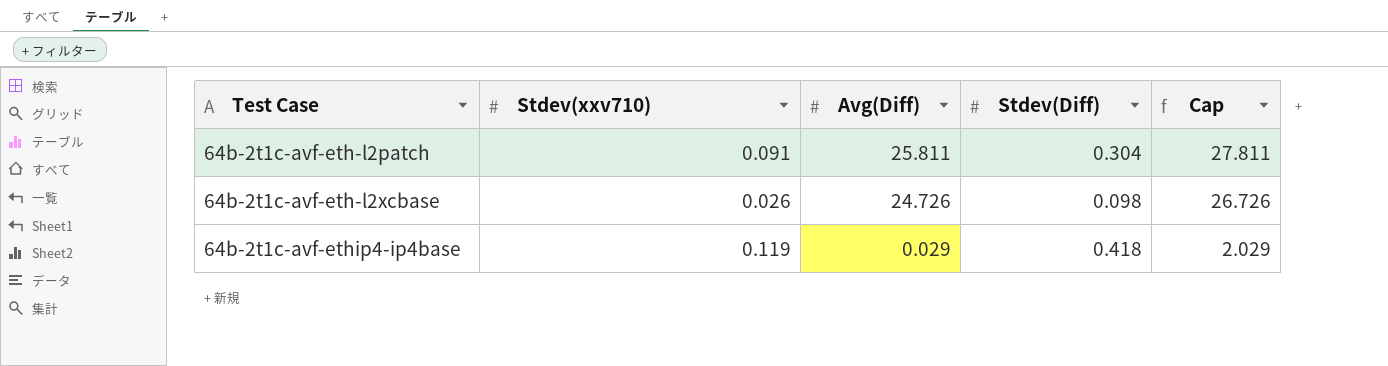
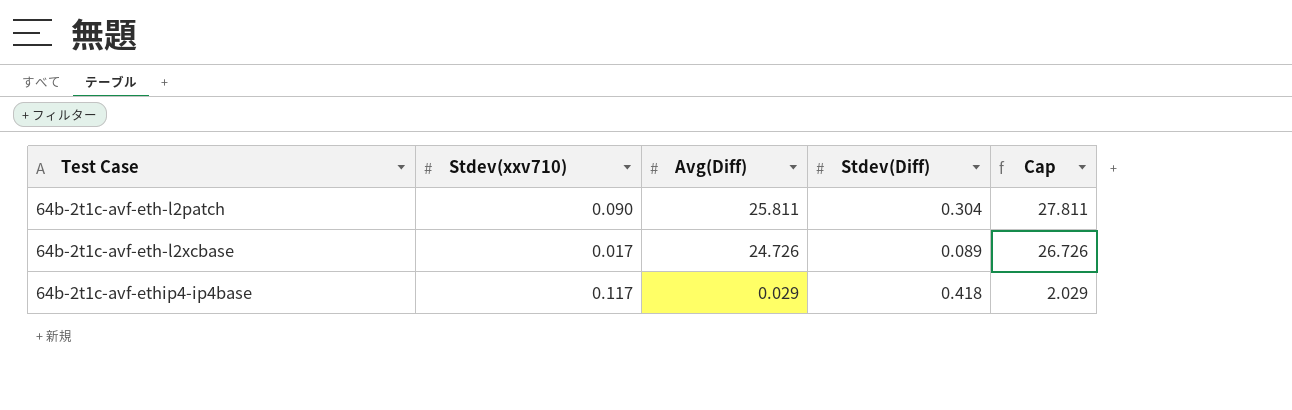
64b-2t1c-avf-eth-l2patch | Stdev(xxv710): 0.091 -> 0.090
64b-2t1c-avf-eth-l2xcbase | Stdev(xxv710): 0.026 -> 0.017
64b-2t1c-avf-eth-l2xcbase | Stdev(Diff): 0.098 -> 0.089
64b-2t1c-avf-ethip4-ip4base | Stdev(xxv710): 0.119 -> 0.117

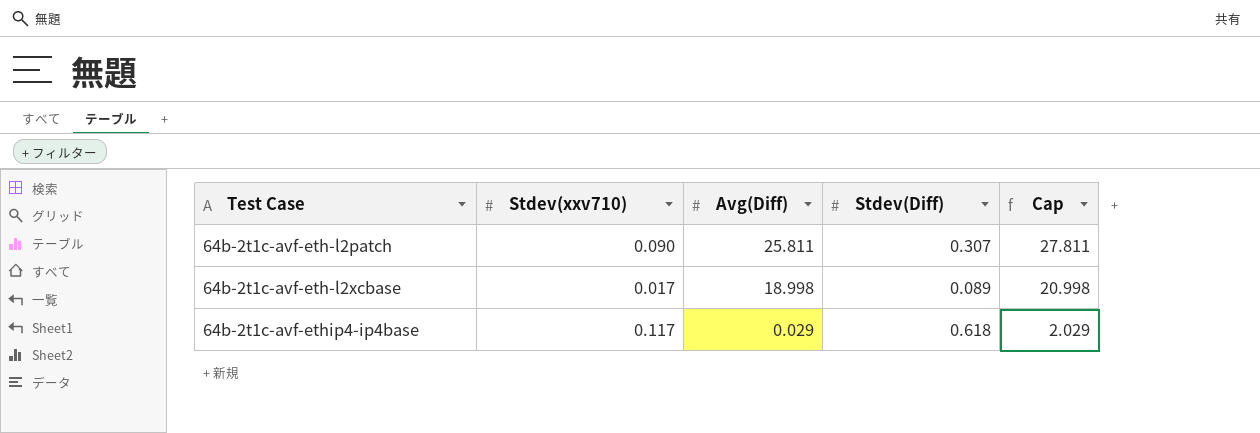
64b-2t1c-avf-eth-l2patch | Stdev(Diff): 0.304 -> 0.307
64b-2t1c-avf-eth-l2xcbase | Avg(Diff): 24.726 -> 18.998
64b-2t1c-avf-eth-l2xcbase | Cap: 26.726 -> 20.998
64b-2t1c-avf-ethip4-ip4base | Stdev(Diff): 0.418 -> 0.618

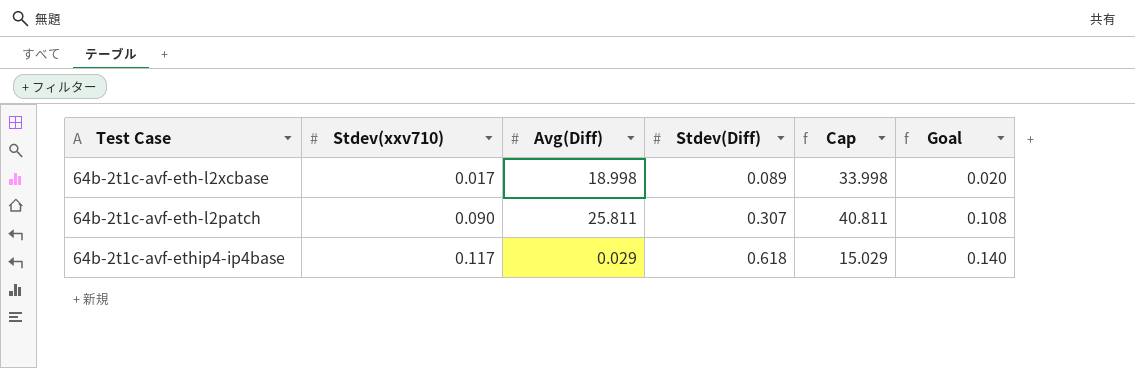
row order: Test Case ascending -> Stdev(xxv710) ascending
column Cap | formula: [Avg(Diff)] + 2 -> [Avg(Diff)] + 15
column Goal | formula: none -> [Stdev(xxv710)] * 1.2

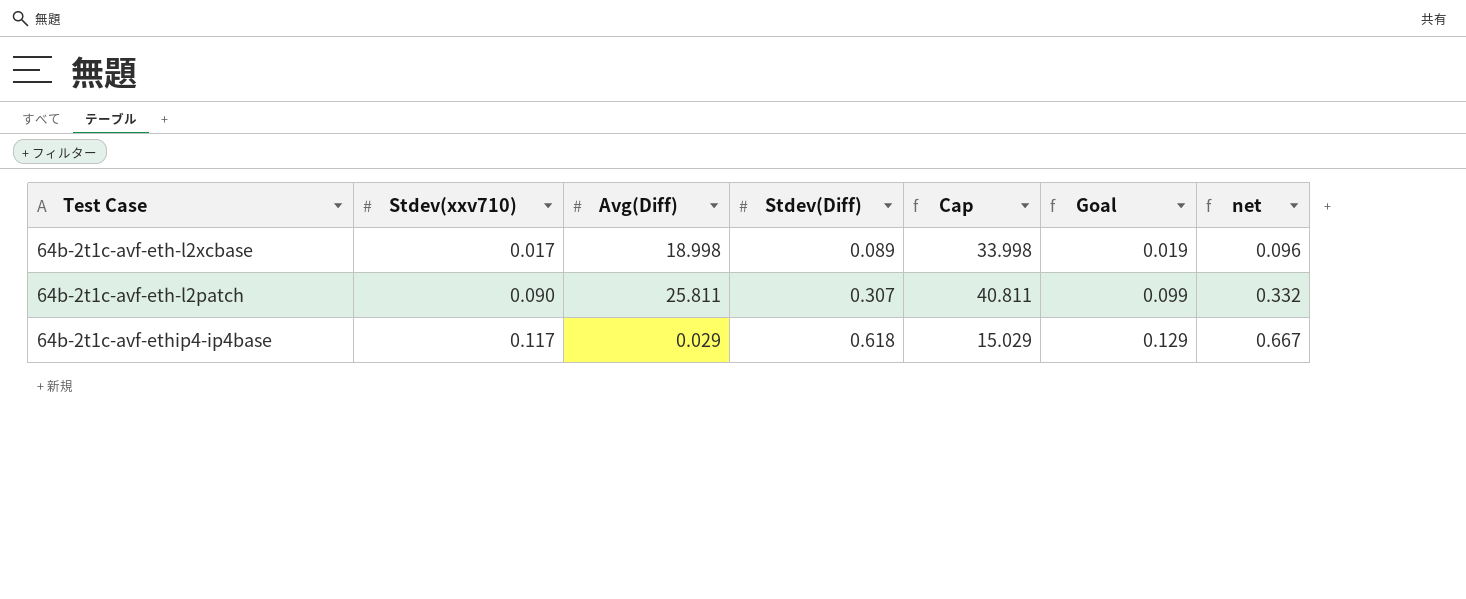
column Goal | formula: [Stdev(xxv710)] * 1.2 -> [Stdev(xxv710)] * 1.1
column net | formula: none -> [Stdev(Diff)] * 1.08

